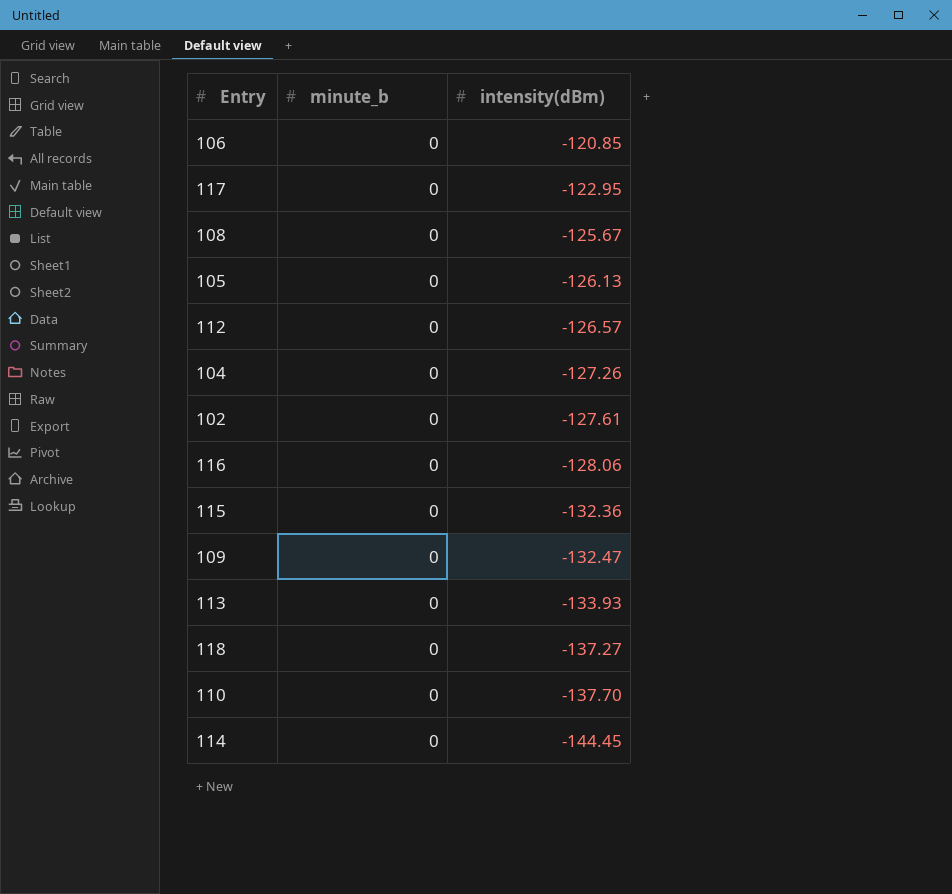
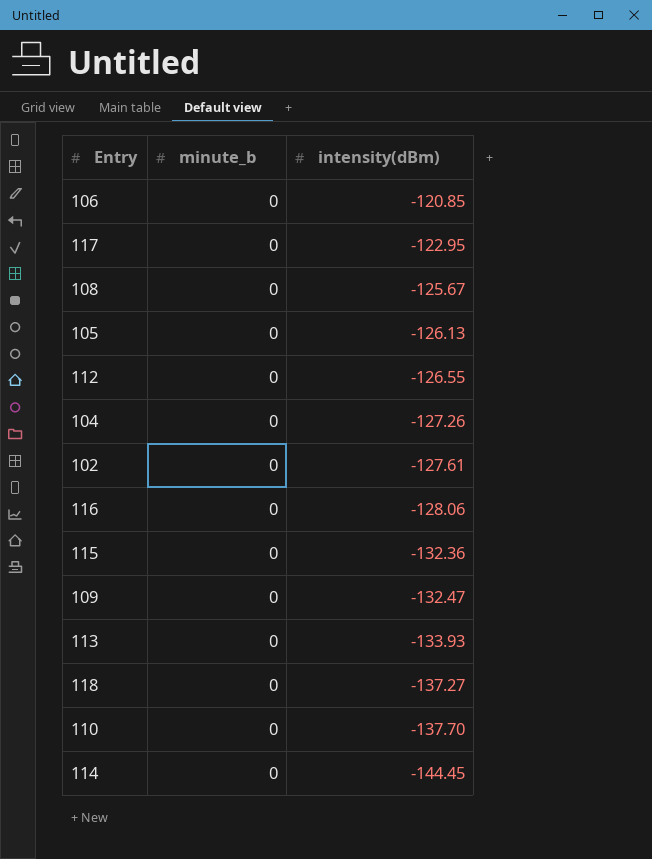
112 | intensity(dBm): -126.57 -> -126.55

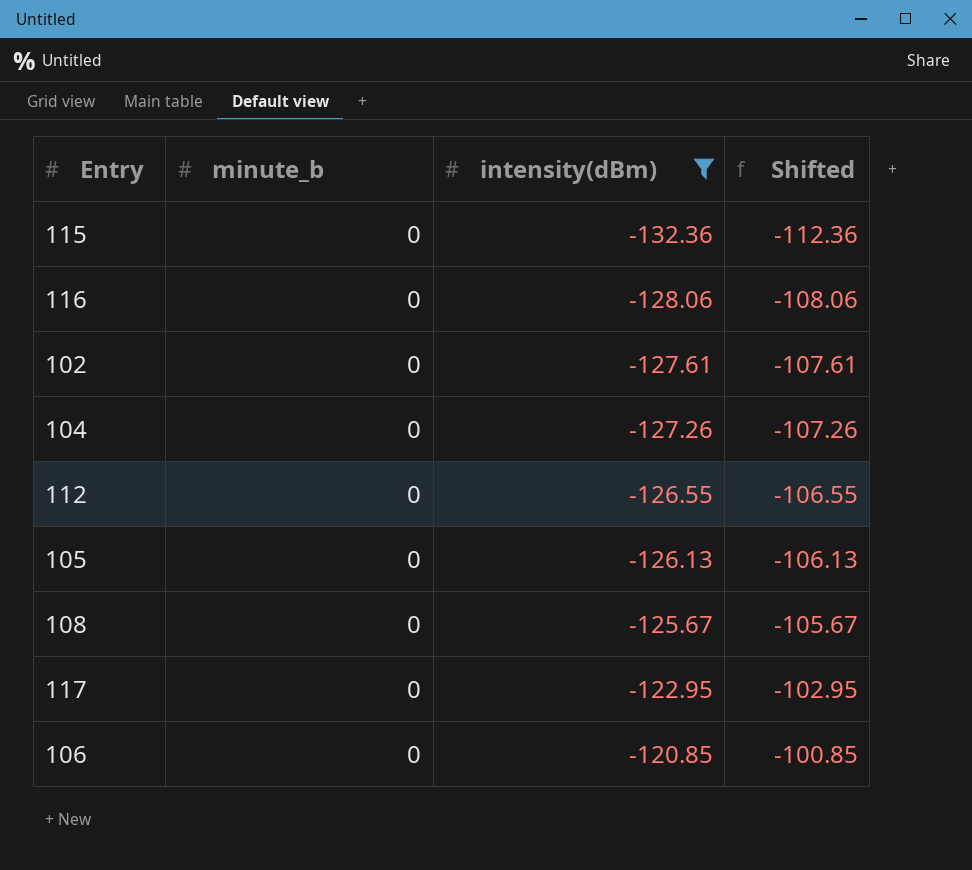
filter: none -> intensity(dBm) >= -132.36
row order: intensity(dBm) descending -> intensity(dBm) ascending
column Shifted | formula: none -> [intensity(dBm)] + 20

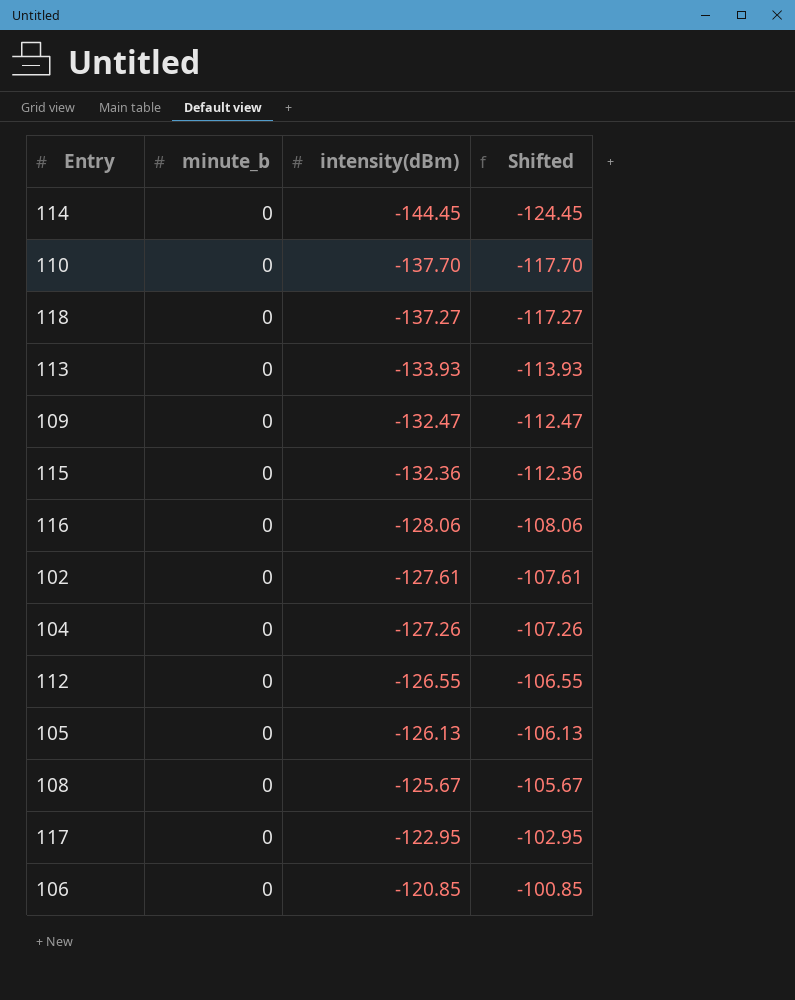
filter: intensity(dBm) >= -132.36 -> none

